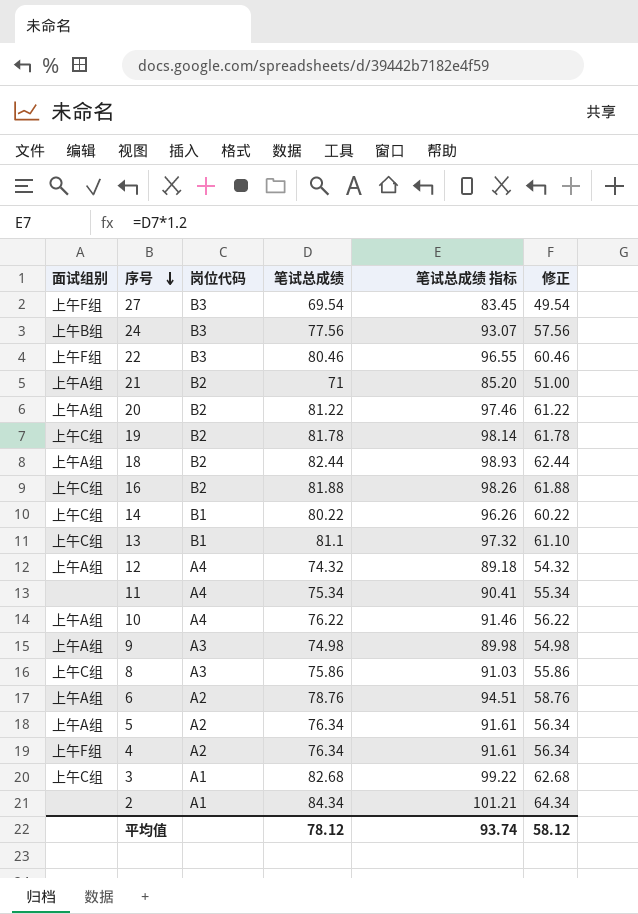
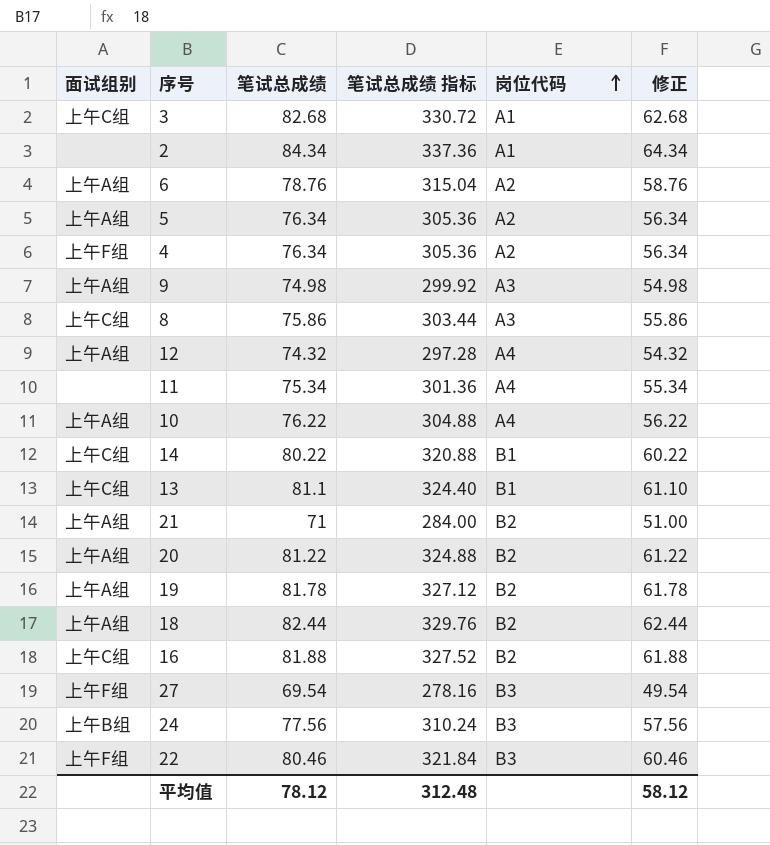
row order: 序号 descending -> 岗位代码 ascending
column 笔试总成绩 指标 | formula: [笔试总成绩] * 1.2 -> [笔试总成绩] * 4
column 岗位代码 | position: 3 -> 5
19 | 面试组别: 上午C组 -> 上午A组
平均值 | 笔试总成绩 指标: 93.74 -> 312.48

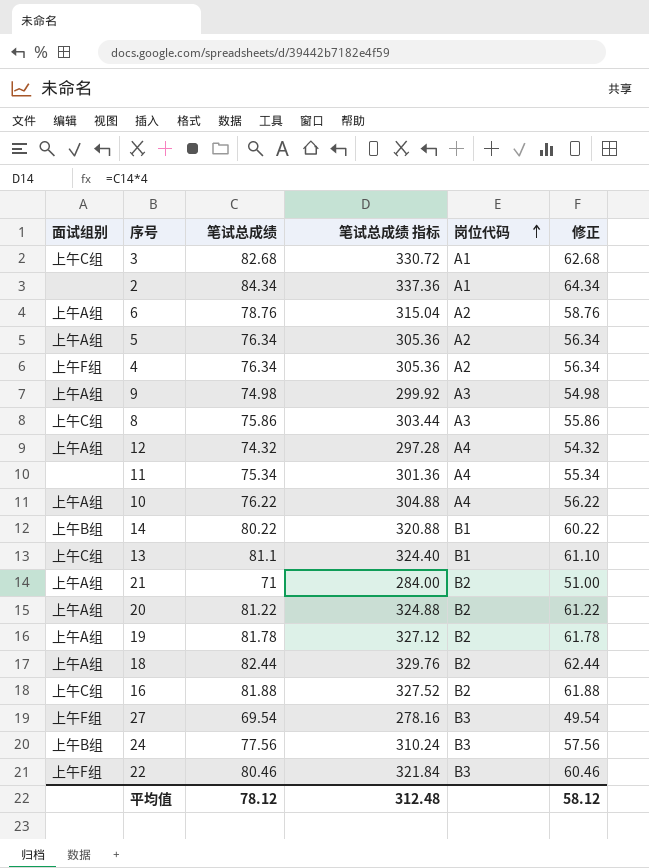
14 | 面试组别: 上午C组 -> 上午B组

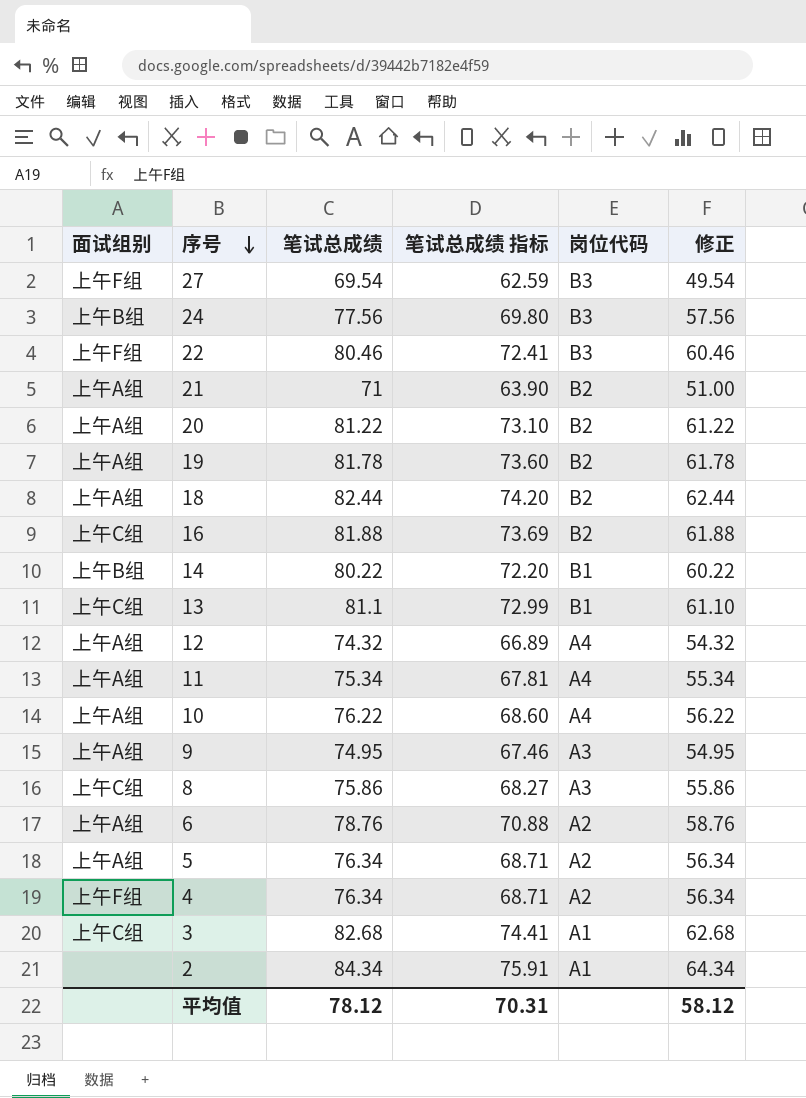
row order: 岗位代码 ascending -> 序号 descending
column 笔试总成绩 指标 | formula: [笔试总成绩] * 4 -> [笔试总成绩] * 0.9
11 | 面试组别: none -> 上午A组
9 | 笔试总成绩: 74.98 -> 74.95
9 | 修正: 54.98 -> 54.95
平均值 | 笔试总成绩 指标: 312.48 -> 70.31

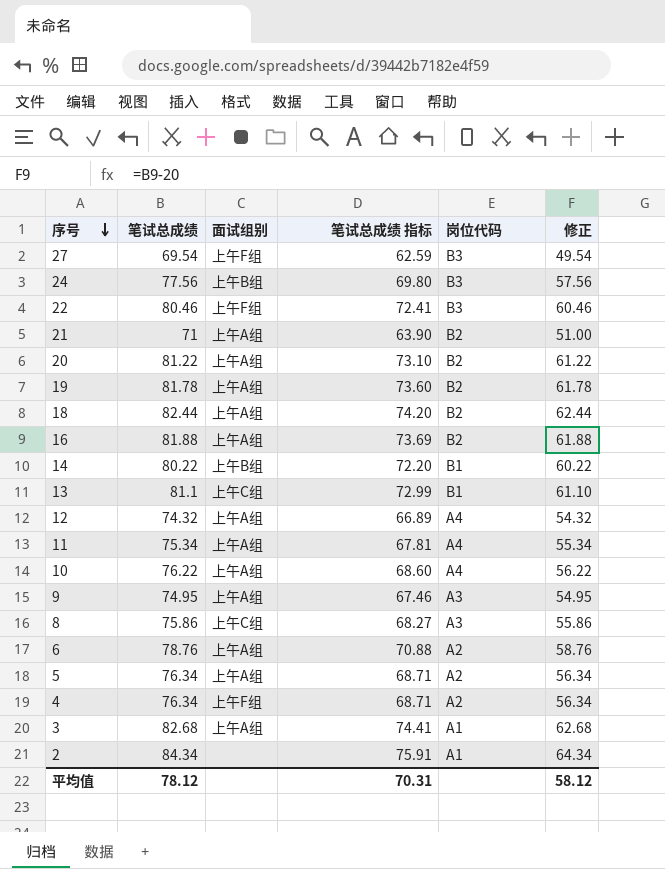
column 面试组别 | position: 1 -> 3
16 | 面试组别: 上午C组 -> 上午A组
3 | 面试组别: 上午C组 -> 上午A组

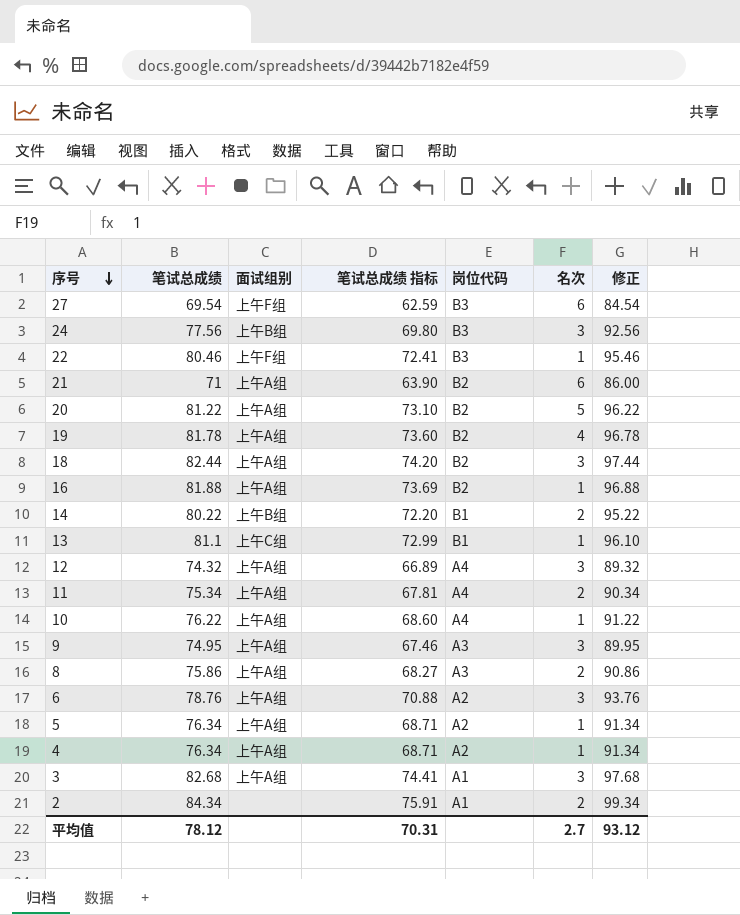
column 名次 | position: none -> 6
column 修正 | formula: [笔试总成绩] - 20 -> [笔试总成绩] + 15
8 | 面试组别: 上午C组 -> 上午A组
4 | 面试组别: 上午F组 -> 上午A组
平均值 | 修正: 58.12 -> 93.12

